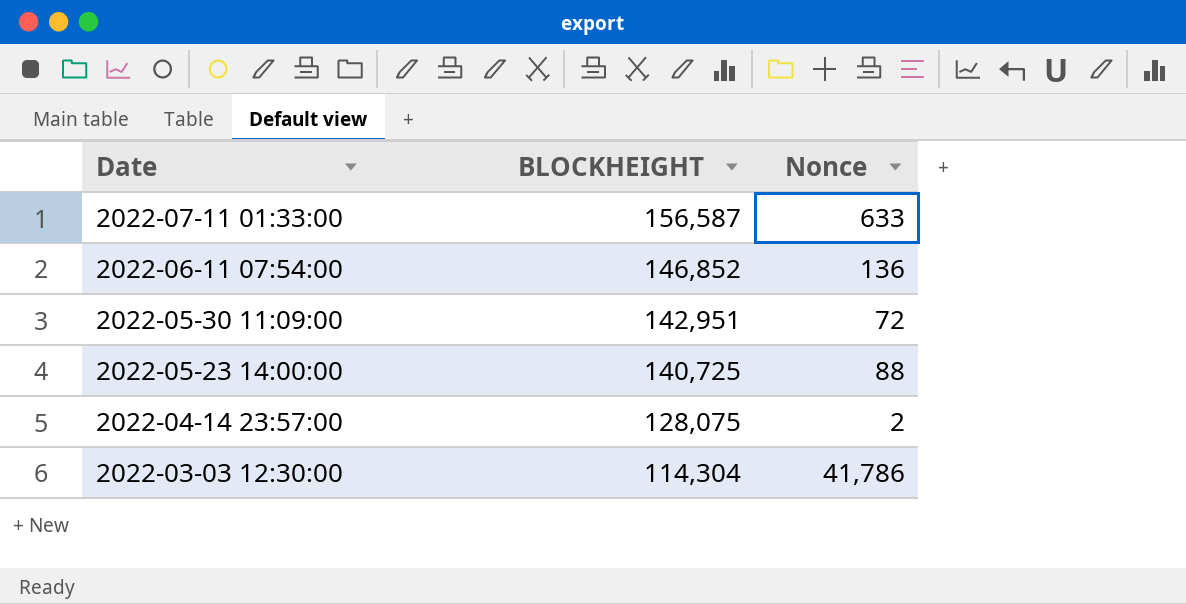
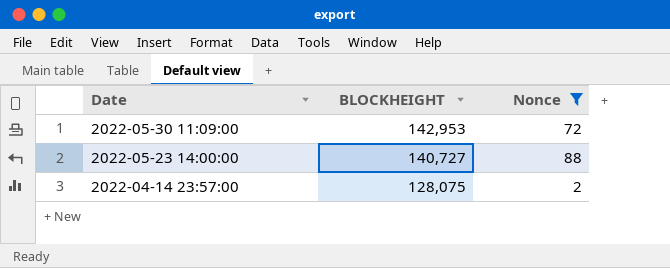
filter: none -> Nonce <= 88
2022-05-30 11:09:00 | BLOCKHEIGHT: 142,951 -> 142,953
2022-05-23 14:00:00 | BLOCKHEIGHT: 140,725 -> 140,727

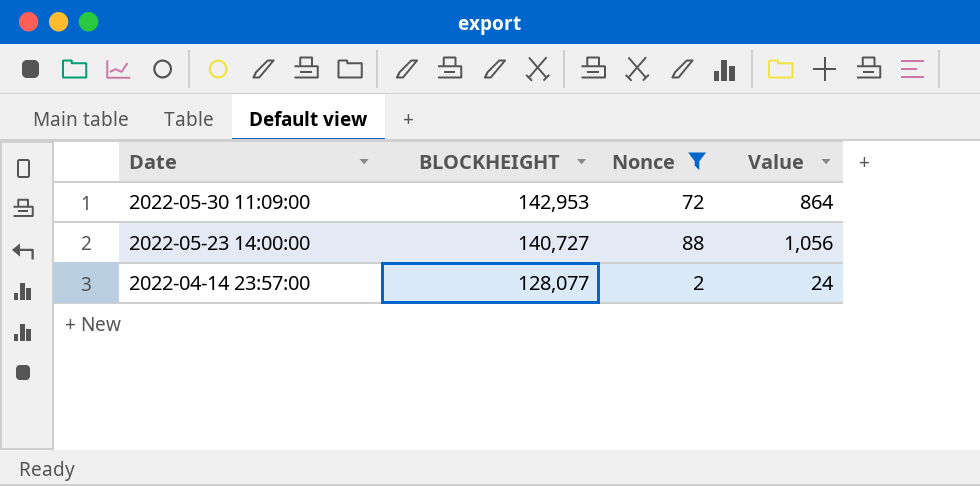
column Value | formula: none -> [Nonce] * 12
2022-04-14 23:57:00 | BLOCKHEIGHT: 128,075 -> 128,077

